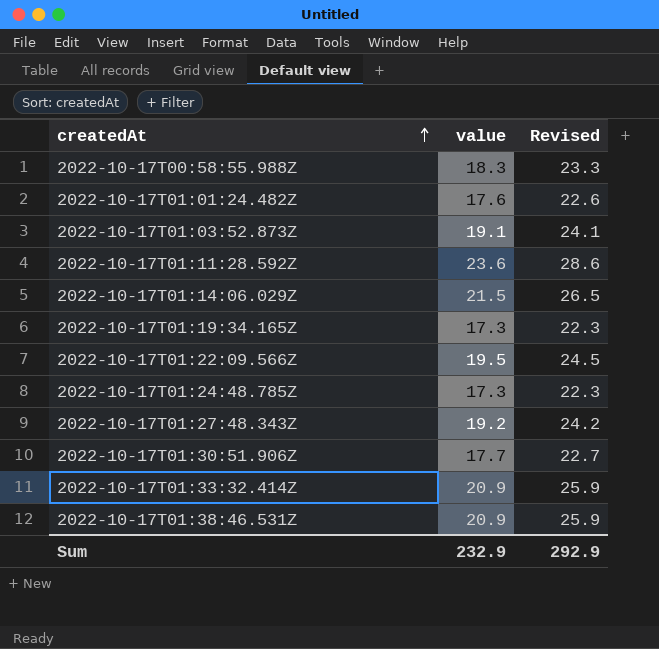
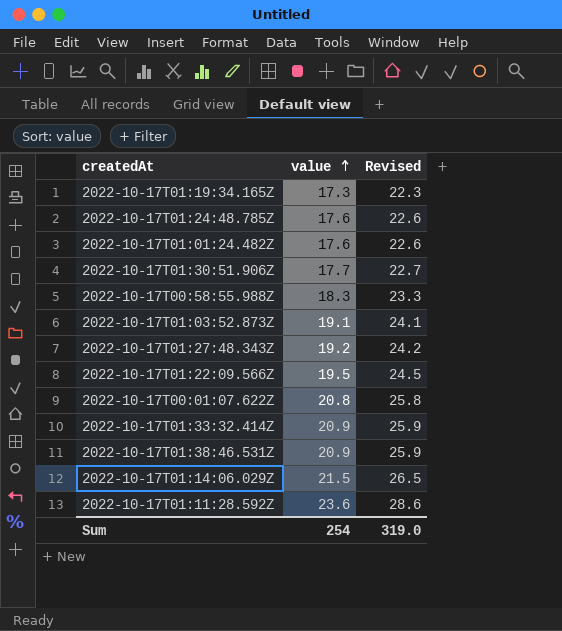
row order: createdAt ascending -> value ascending
2022-10-17T01:24:48.785Z | value: 17.3 -> 17.6
2022-10-17T01:24:48.785Z | Revised: 22.3 -> 22.6
row 2022-10-17T00:01:07.622Z: none -> 20.8 | 25.8
Sum | value: 232.9 -> 254
Sum | Revised: 292.9 -> 319.0

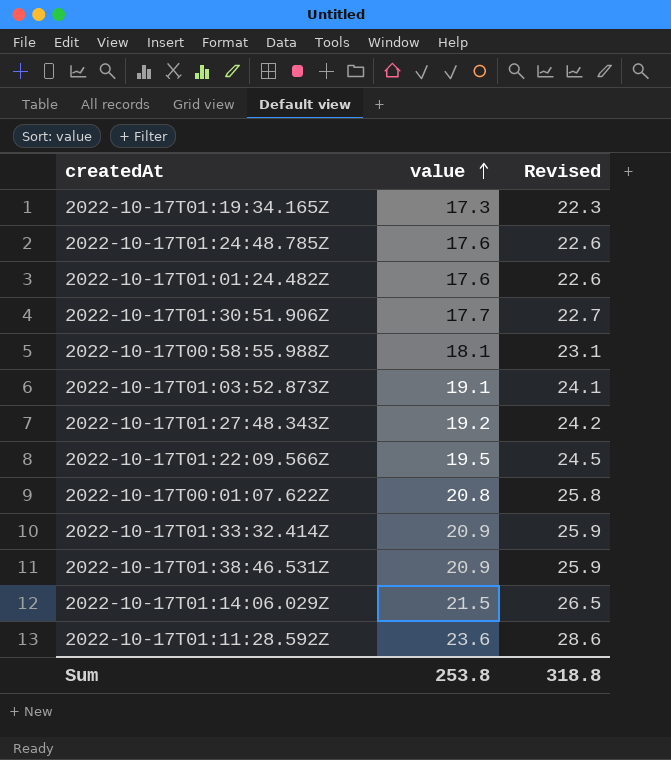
2022-10-17T00:58:55.988Z | value: 18.3 -> 18.1
2022-10-17T00:58:55.988Z | Revised: 23.3 -> 23.1
Sum | value: 254 -> 253.8
Sum | Revised: 319.0 -> 318.8

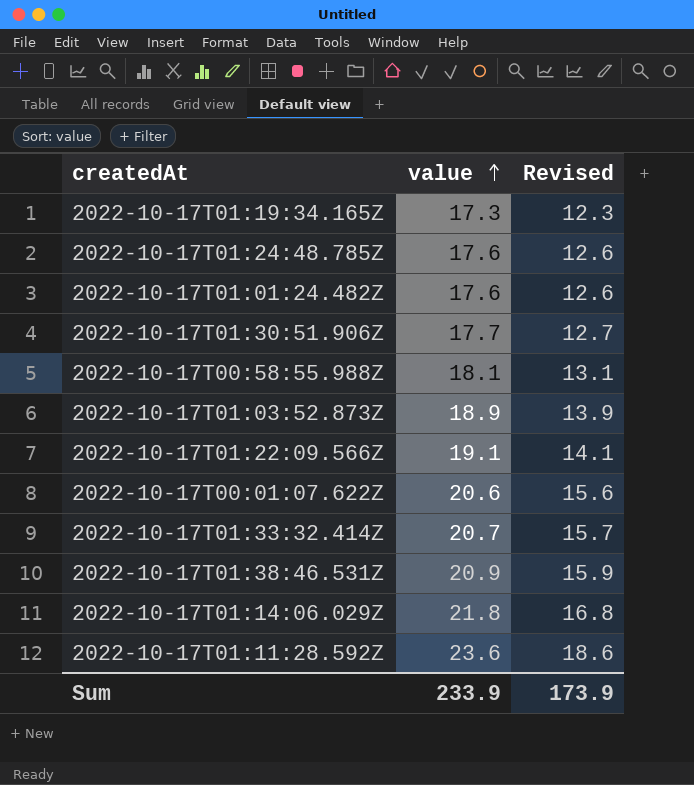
column Revised | formula: [value] + 5 -> [value] - 5
row 2022-10-17T01:27:48.343Z: 19.2 | 24.2 -> none
2022-10-17T01:03:52.873Z | value: 19.1 -> 18.9
2022-10-17T01:22:09.566Z | value: 19.5 -> 19.1
2022-10-17T00:01:07.622Z | value: 20.8 -> 20.6
2022-10-17T01:33:32.414Z | value: 20.9 -> 20.7
2022-10-17T01:14:06.029Z | value: 21.5 -> 21.8
Sum | value: 253.8 -> 233.9
Sum | Revised: 318.8 -> 173.9

